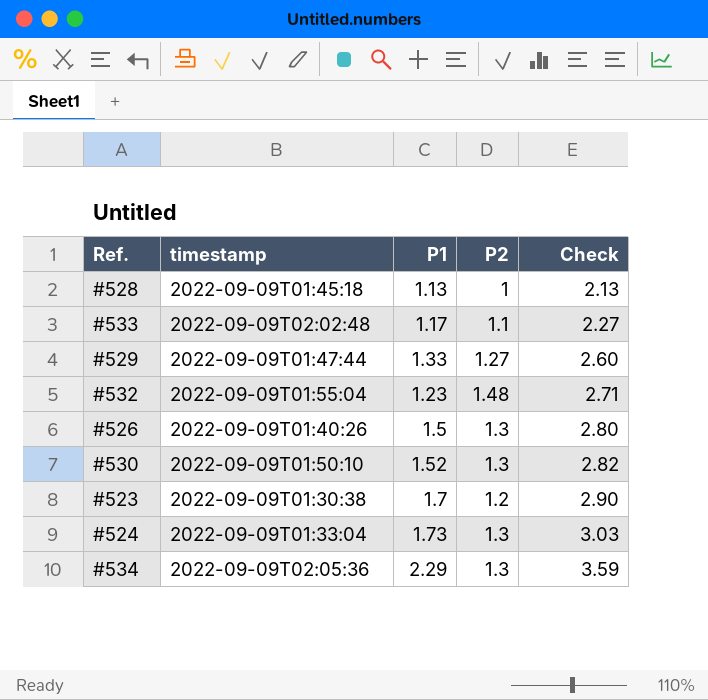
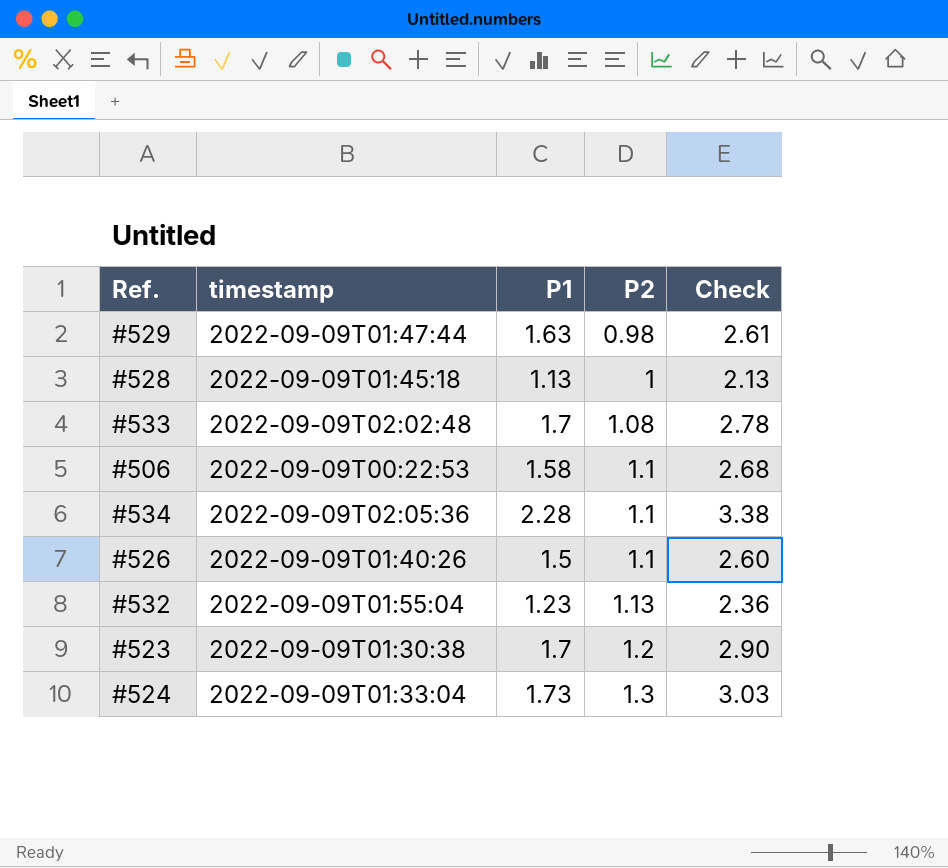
row order: Check ascending -> P2 ascending
row #530: 2022-09-09T01:50:10 | 1.52 | 1.3 | 2.82 -> none
#529 | P1: 1.33 -> 1.63
#529 | P2: 1.27 -> 0.98
#529 | Check: 2.60 -> 2.61
#533 | P1: 1.17 -> 1.7
#533 | P2: 1.1 -> 1.08
#533 | Check: 2.27 -> 2.78
row #506: none -> 2022-09-09T00:22:53 | 1.58 | 1.1 | 2.68
#534 | P1: 2.29 -> 2.28
#534 | P2: 1.3 -> 1.1
#534 | Check: 3.59 -> 3.38
#526 | P2: 1.3 -> 1.1
#526 | Check: 2.80 -> 2.60
#532 | P2: 1.48 -> 1.13
#532 | Check: 2.71 -> 2.36

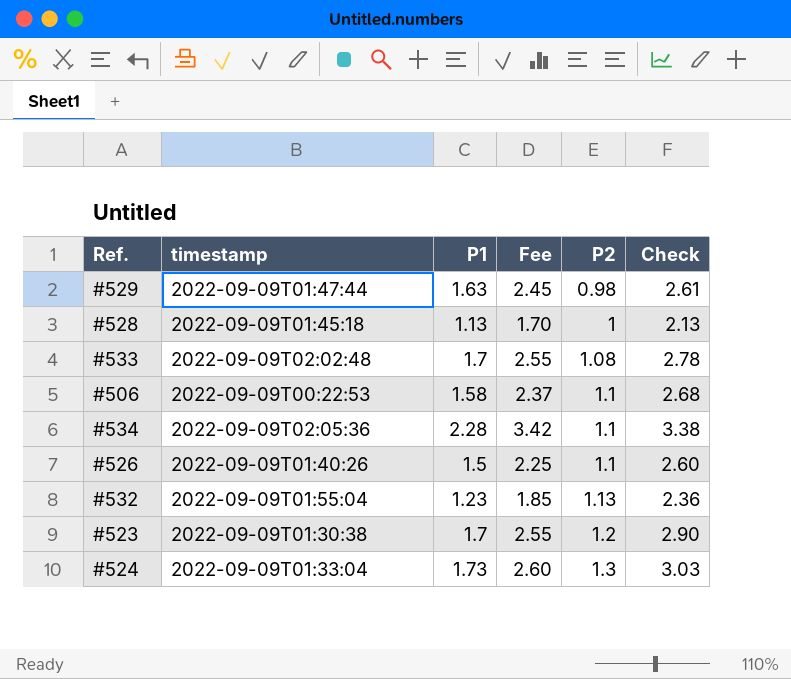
column Fee | formula: none -> [P1] * 1.5

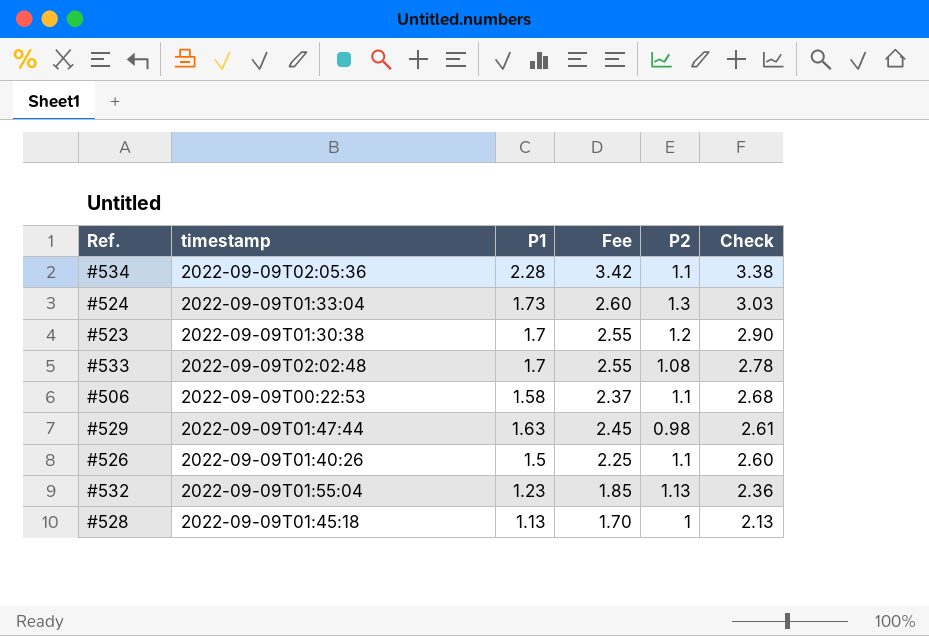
row order: P2 ascending -> Check descending

